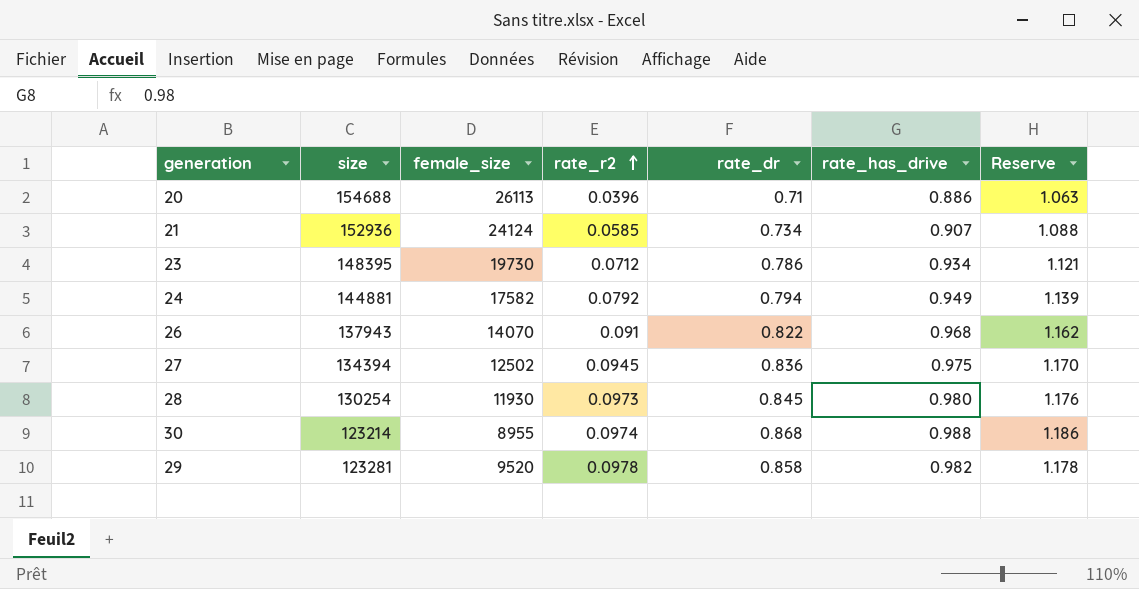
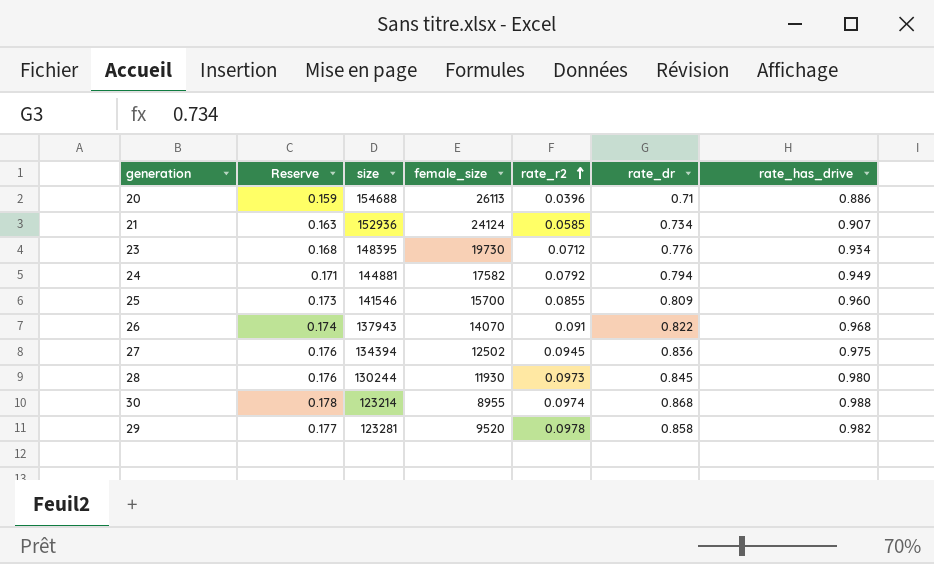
column Reserve | formula: [rate_has_drive] * 1.2 -> [rate_has_drive] * 0.18
column Reserve | position: 7 -> 2
23 | rate_dr: 0.786 -> 0.776
row 25: none -> 0.173 | 141546 | 15700 | 0.0855 | 0.809 | 0.960
28 | size: 130254 -> 130244

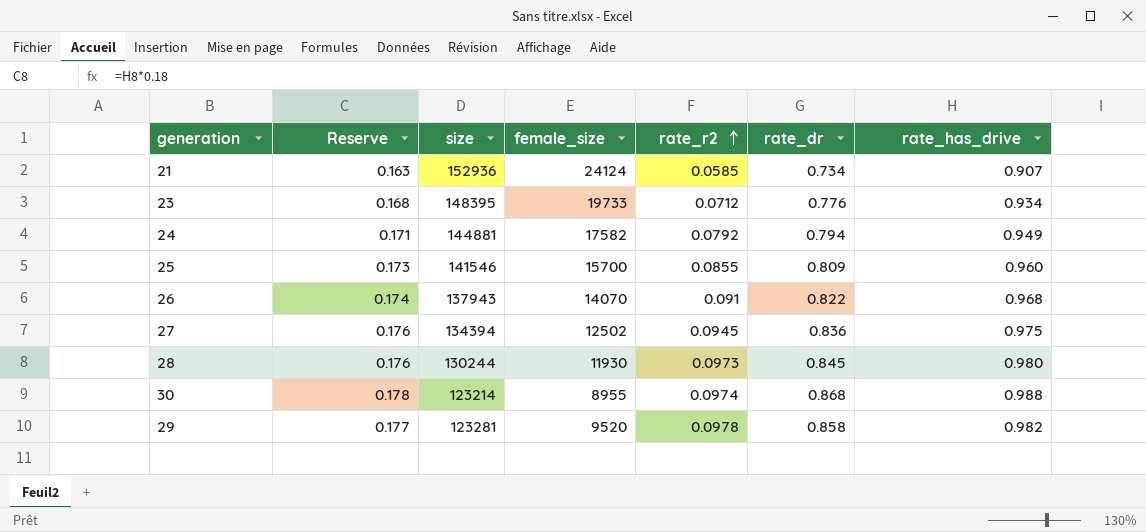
row 20: 0.159 | 154688 | 26113 | 0.0396 | 0.71 | 0.886 -> none
23 | female_size: 19730 -> 19733

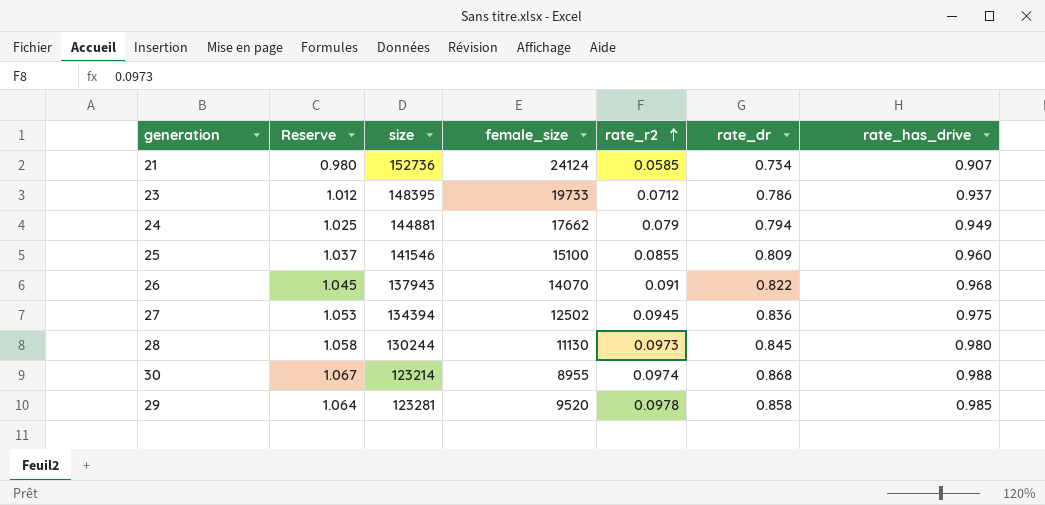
column Reserve | formula: [rate_has_drive] * 0.18 -> [rate_has_drive] * 1.08
21 | size: 152936 -> 152736
23 | rate_dr: 0.776 -> 0.786
23 | rate_has_drive: 0.934 -> 0.937
24 | female_size: 17582 -> 17662
24 | rate_r2: 0.0792 -> 0.079
25 | female_size: 15700 -> 15100
28 | female_size: 11930 -> 11130
29 | rate_has_drive: 0.982 -> 0.985

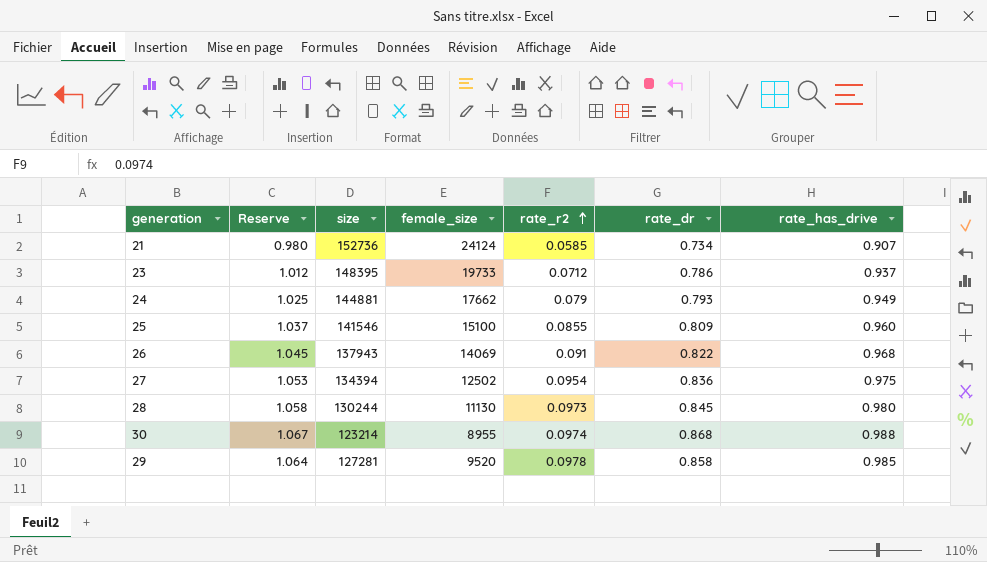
24 | rate_dr: 0.794 -> 0.793
26 | female_size: 14070 -> 14069
27 | rate_r2: 0.0945 -> 0.0954
29 | size: 123281 -> 127281

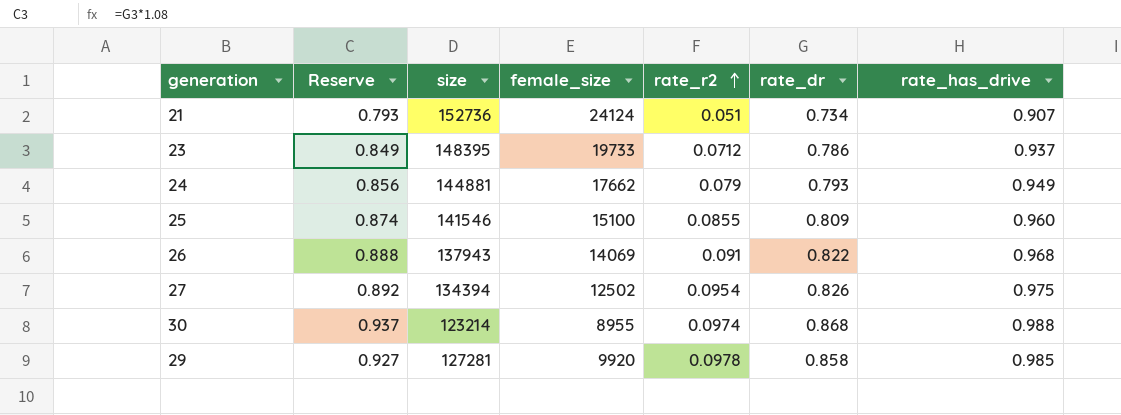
column Reserve | formula: [rate_has_drive] * 1.08 -> [rate_dr] * 1.08
row 28: 1.058 | 130244 | 11130 | 0.0973 | 0.845 | 0.980 -> none
21 | rate_r2: 0.0585 -> 0.051
27 | rate_dr: 0.836 -> 0.826
29 | female_size: 9520 -> 9920

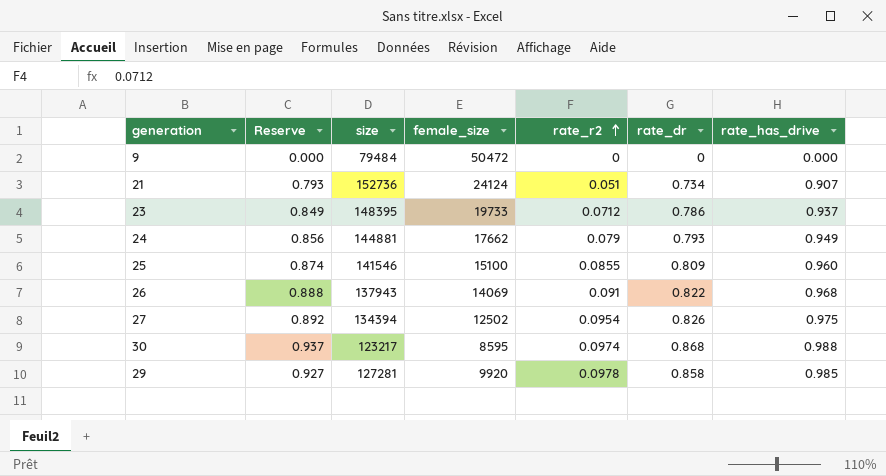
row 9: none -> 0.000 | 79484 | 50472 | 0 | 0 | 0.000
30 | size: 123214 -> 123217
30 | female_size: 8955 -> 8595

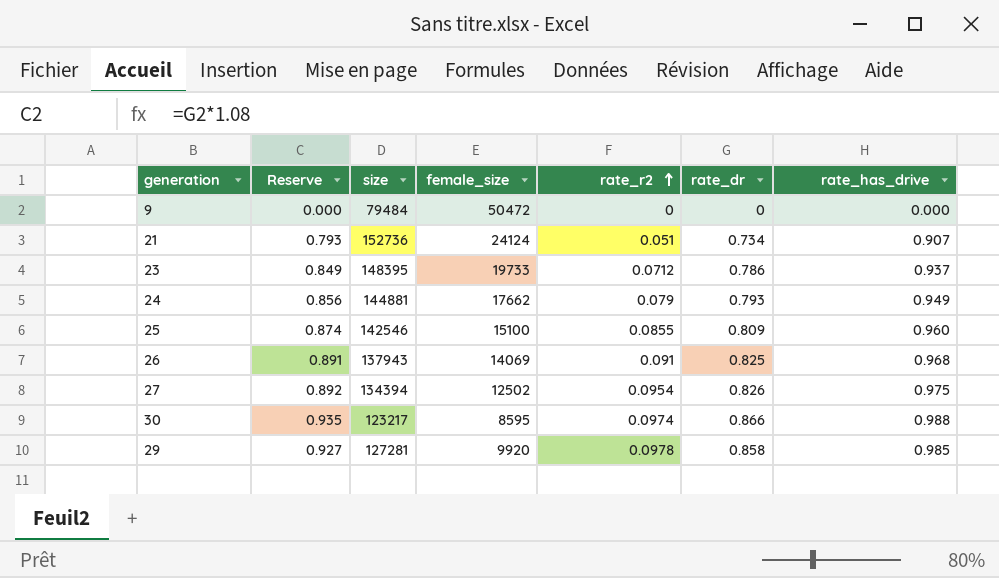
25 | size: 141546 -> 142546
26 | Reserve: 0.888 -> 0.891
26 | rate_dr: 0.822 -> 0.825
30 | Reserve: 0.937 -> 0.935
30 | rate_dr: 0.868 -> 0.866

